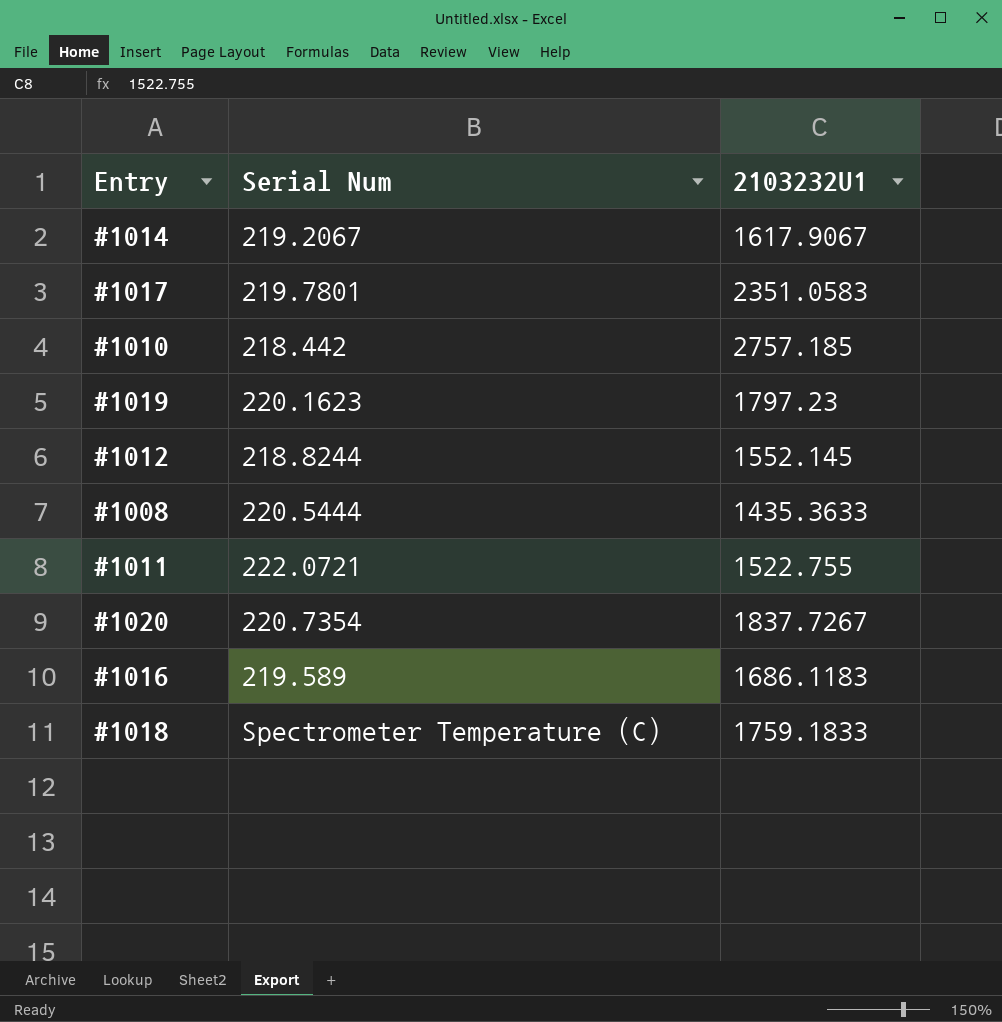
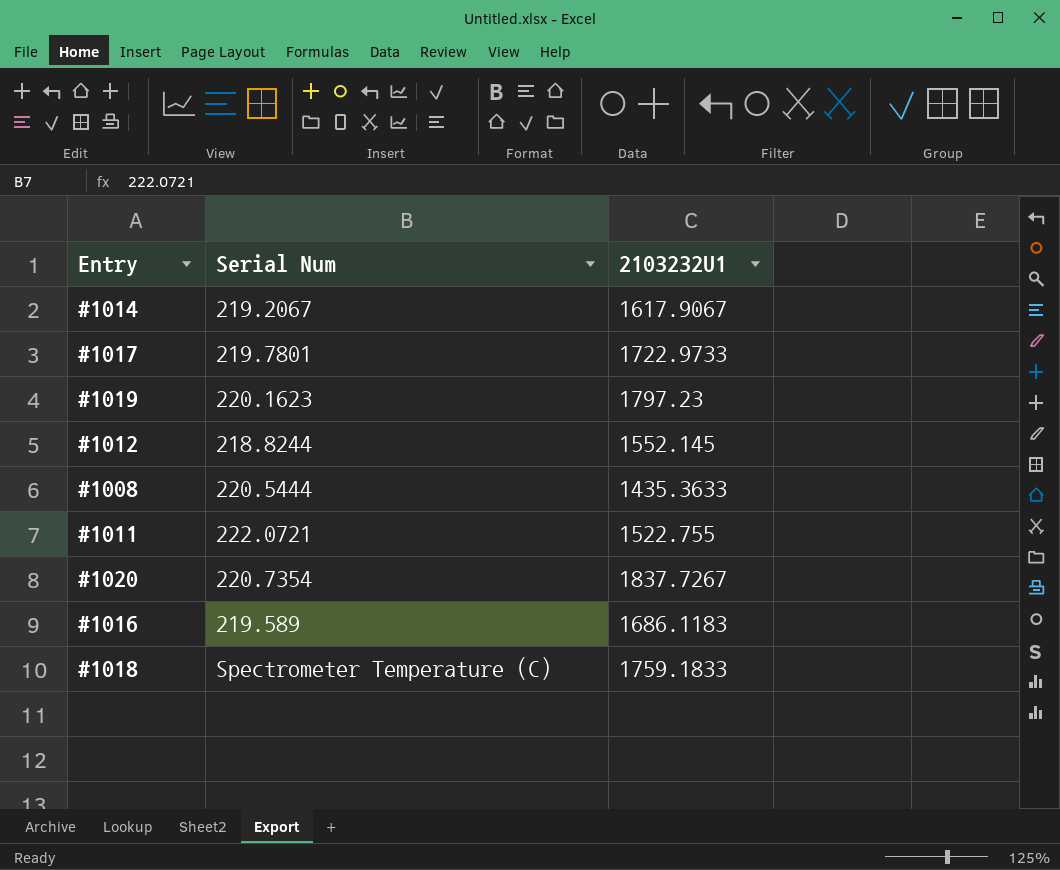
row #1010: 218.442 | 2757.185 -> none
#1017 | 2103232U1: 2351.0583 -> 1722.9733

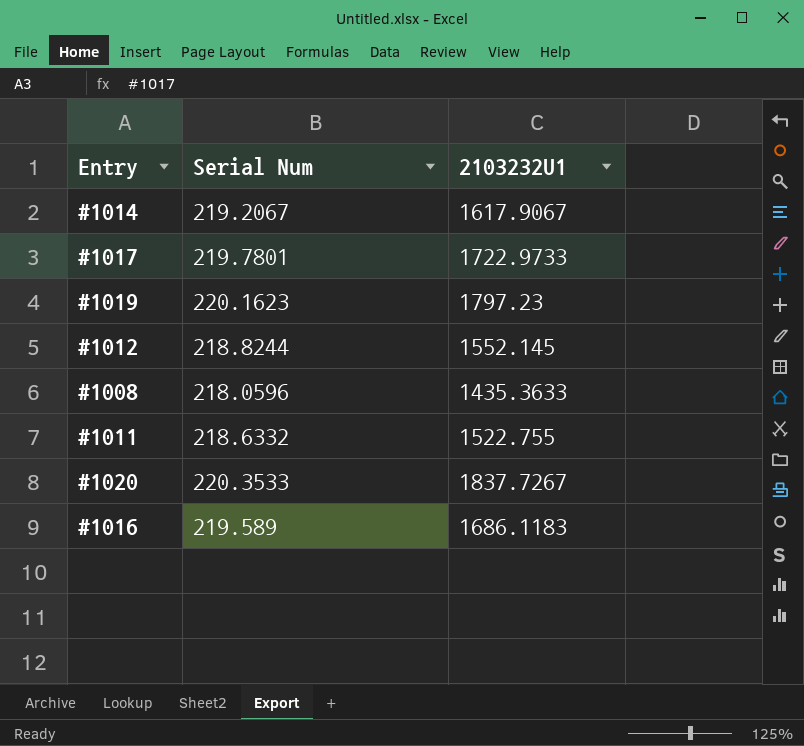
row #1018: Spectrometer Temperature (C) | 1759.1833 -> none
#1008 | Serial Num: 220.5444 -> 218.0596
#1011 | Serial Num: 222.0721 -> 218.6332
#1020 | Serial Num: 220.7354 -> 220.3533

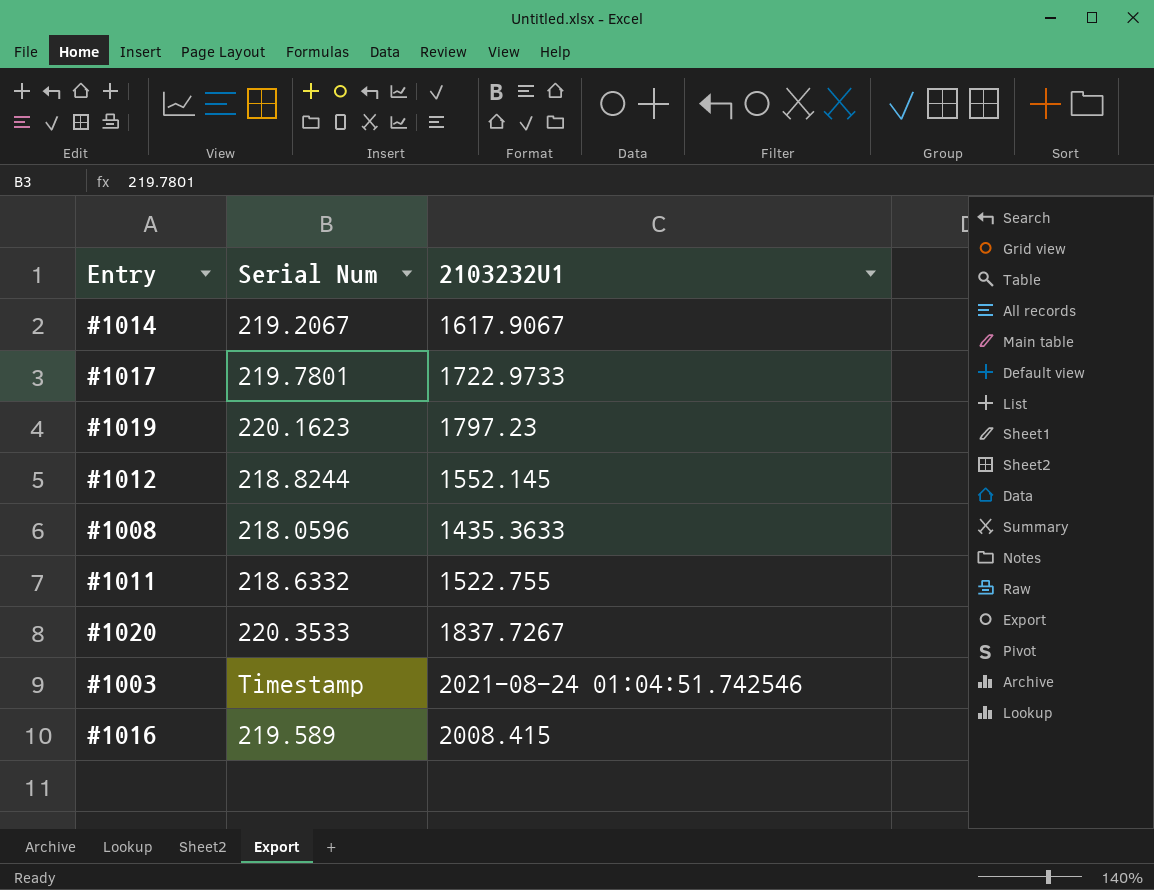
row #1003: none -> Timestamp | 2021-08-24 01:04:51.742546
#1016 | 2103232U1: 1686.1183 -> 2008.415

